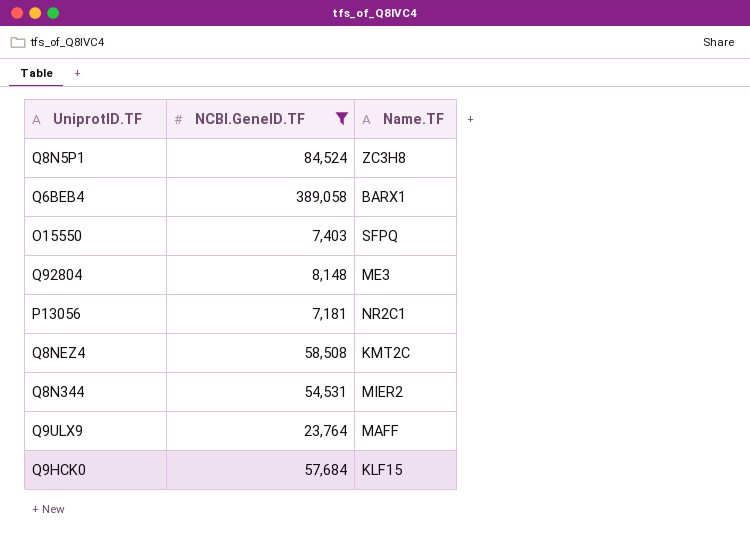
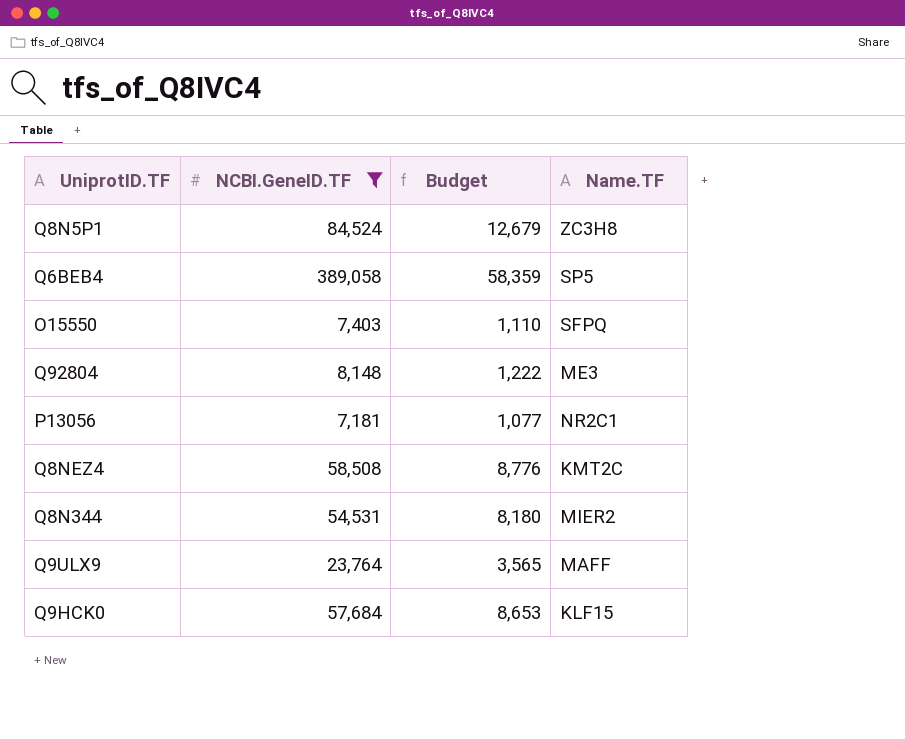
column Budget | formula: none -> [NCBI.GeneID.TF] * 0.15
Q6BEB4 | Name.TF: BARX1 -> SP5

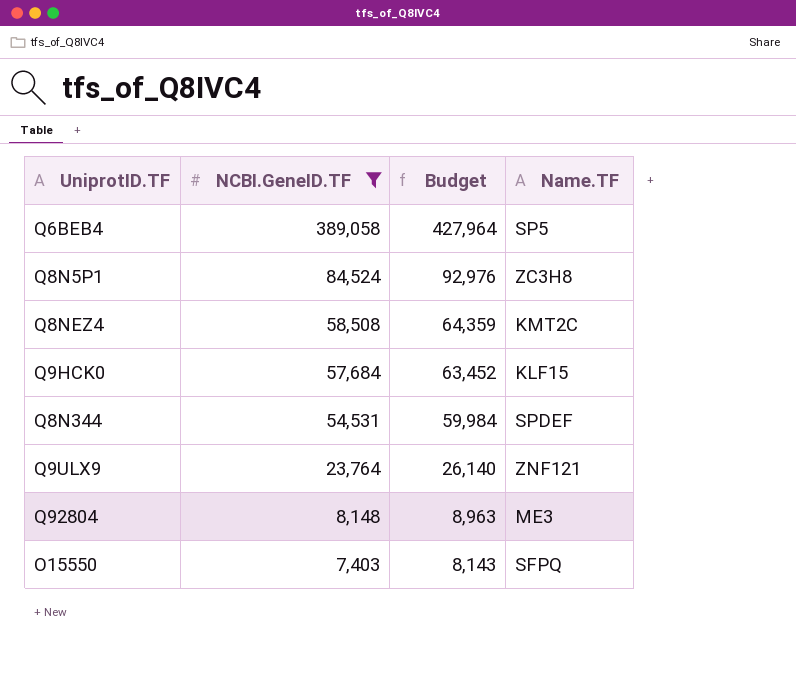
row order: none -> NCBI.GeneID.TF descending
column Budget | formula: [NCBI.GeneID.TF] * 0.15 -> [NCBI.GeneID.TF] * 1.1
row P13056: 7,181 | 1,077 | NR2C1 -> none
Q8N344 | Name.TF: MIER2 -> SPDEF
Q9ULX9 | Name.TF: MAFF -> ZNF121

